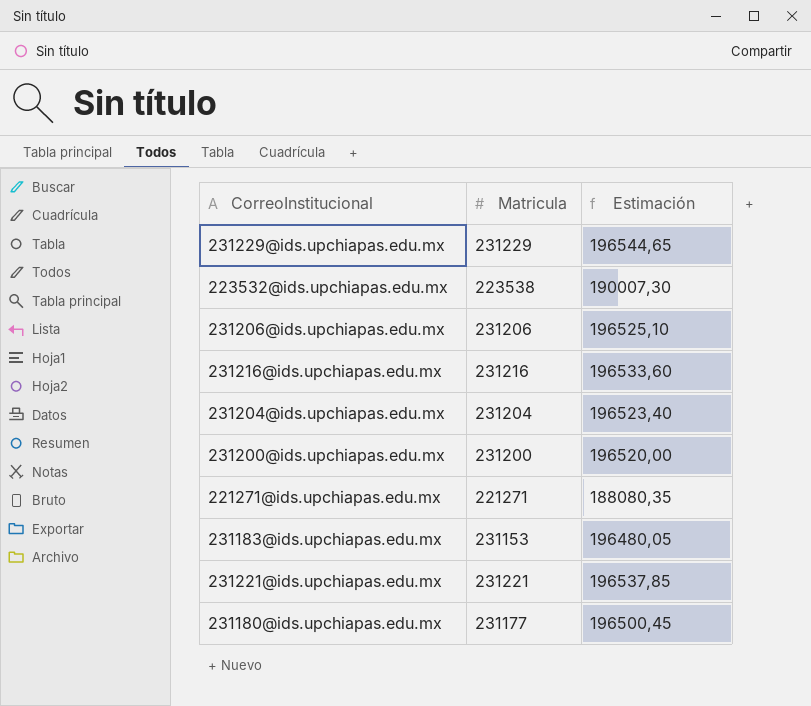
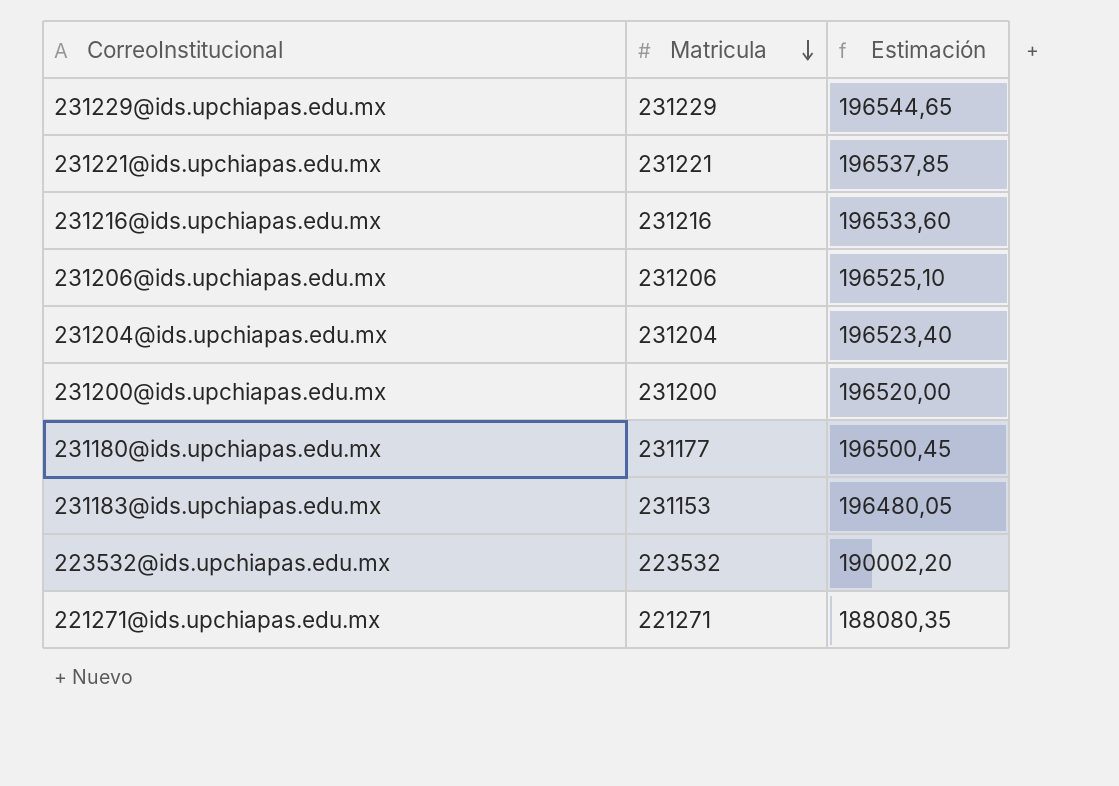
row order: none -> Matricula descending
223532@ids.upchiapas.edu.mx | Matricula: 223538 -> 223532
223532@ids.upchiapas.edu.mx | Estimación: 190007,30 -> 190002,20

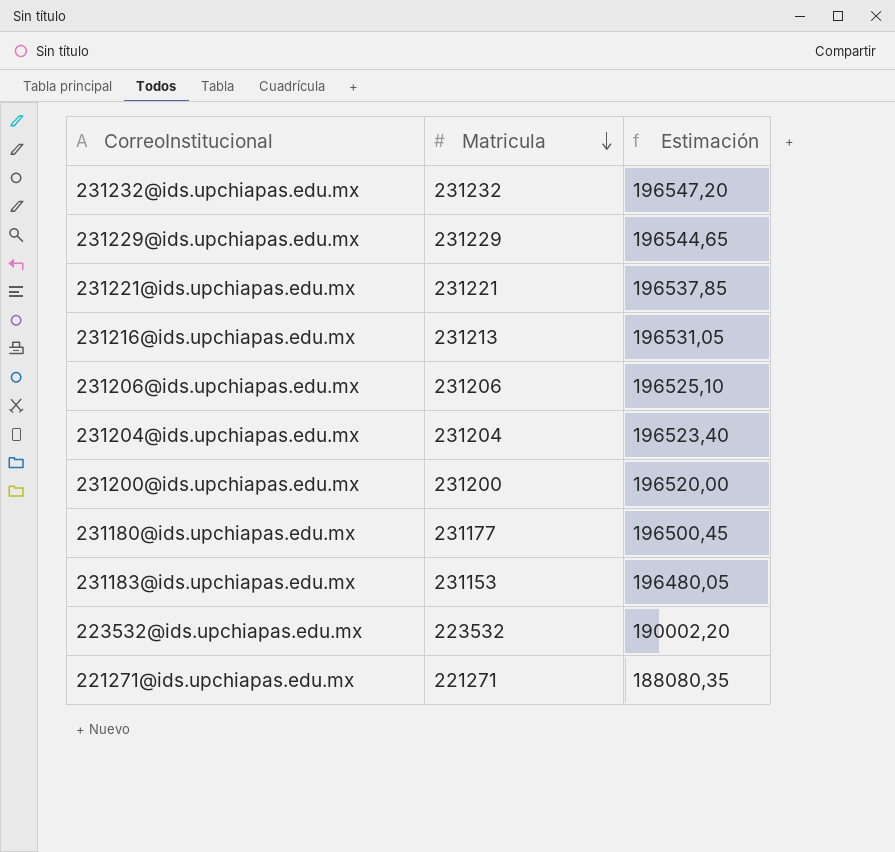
row 231232@ids.upchiapas.edu.mx: none -> 231232 | 196547,20
231216@ids.upchiapas.edu.mx | Matricula: 231216 -> 231213
231216@ids.upchiapas.edu.mx | Estimación: 196533,60 -> 196531,05

